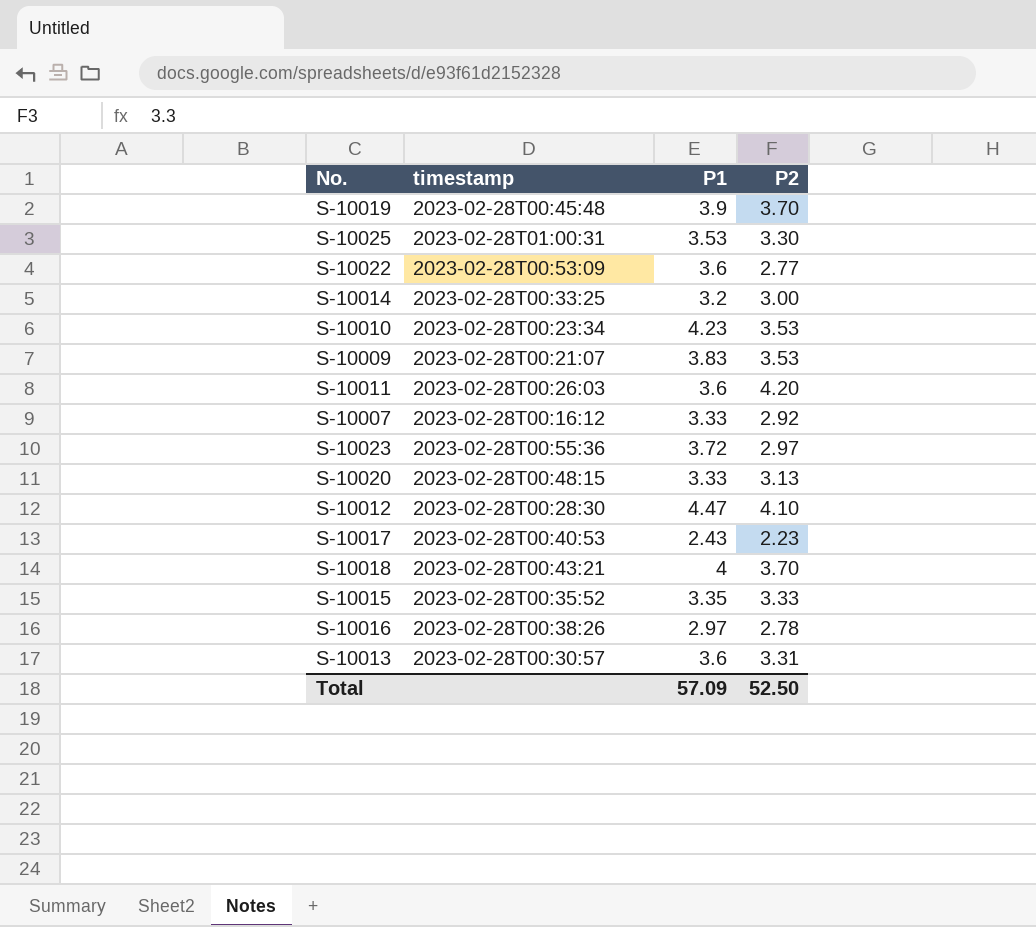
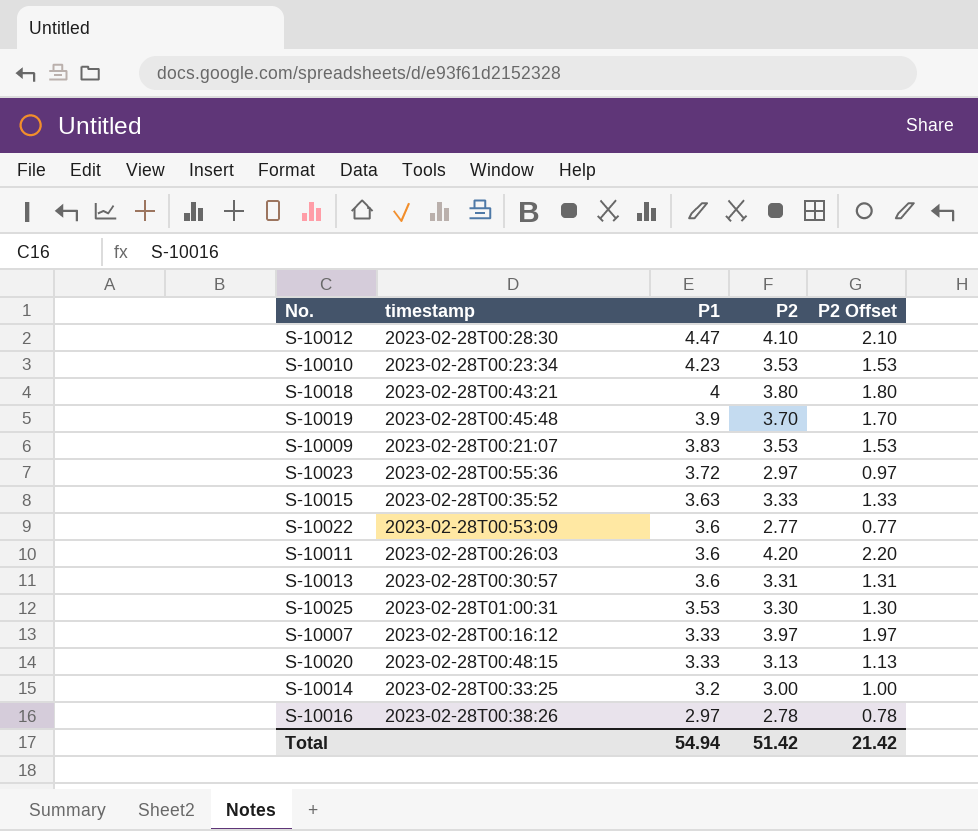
row order: none -> P1 descending
column P2 Offset | formula: none -> [P2] - 2
row S-10017: 2023-02-28T00:40:53 | 2.43 | 2.23 -> none
S-10018 | P2: 3.70 -> 3.80
S-10015 | P1: 3.35 -> 3.63
S-10007 | P2: 2.92 -> 3.97
Total | P1: 57.09 -> 54.94
Total | P2: 52.50 -> 51.42

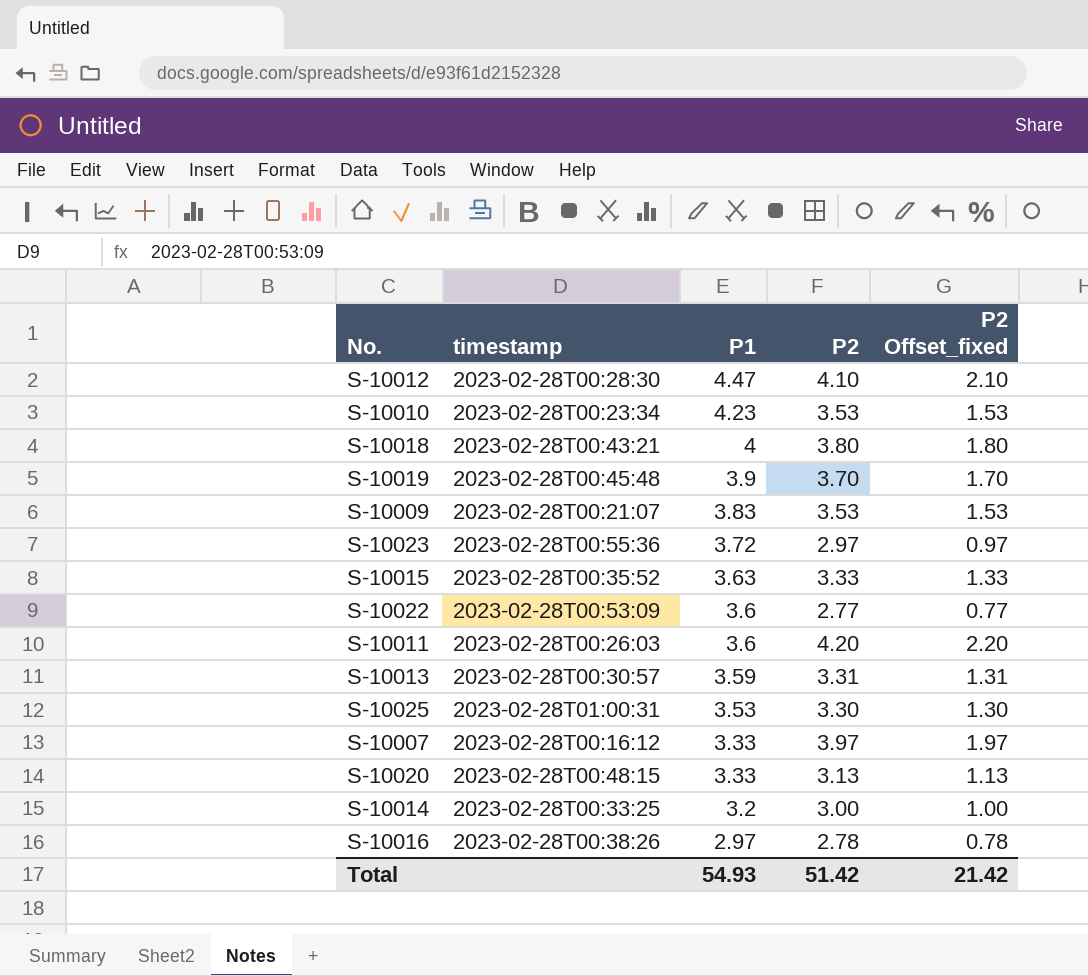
column name: P2 Offset -> P2 Offset_fixed
S-10013 | P1: 3.6 -> 3.59
Total | P1: 54.94 -> 54.93

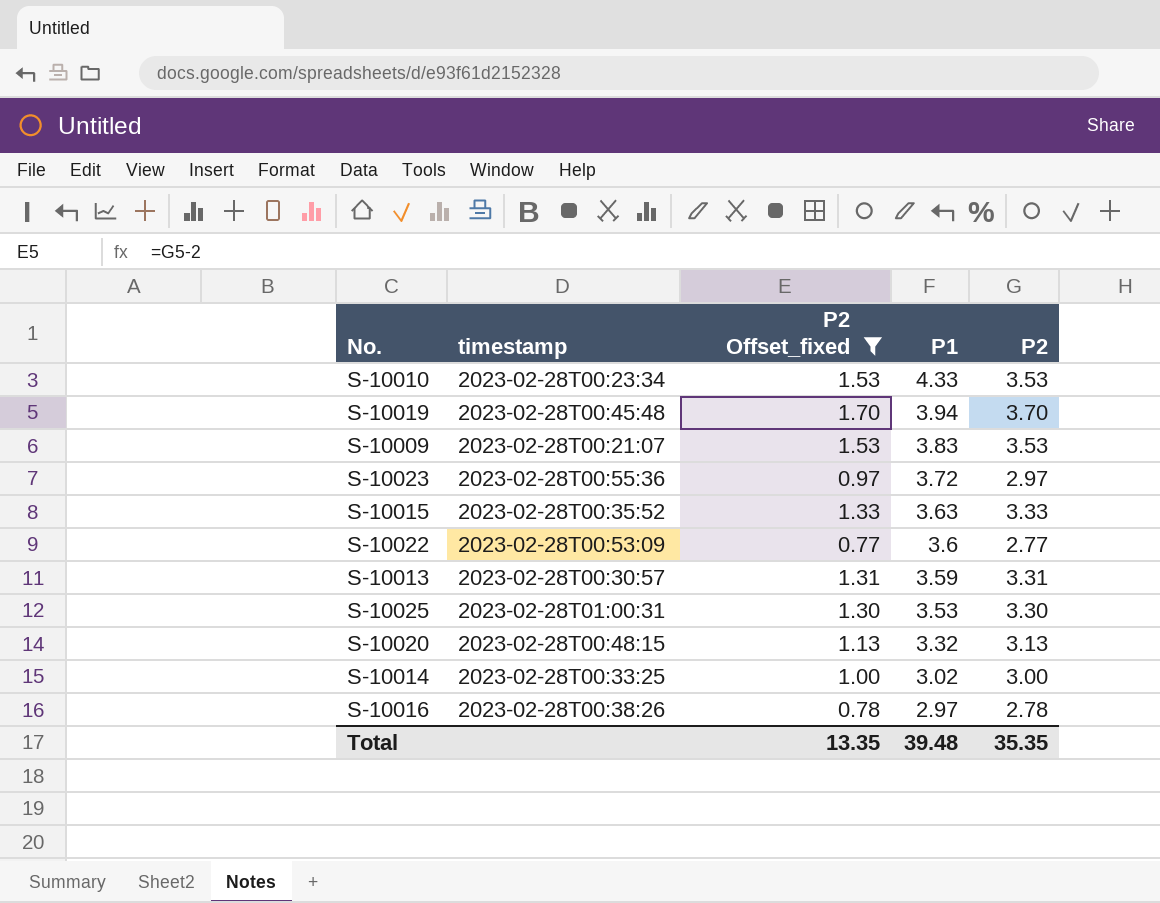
filter: none -> P2 Offset_fixed <= 1.70
column P2 Offset_fixed | position: 5 -> 3
S-10010 | P1: 4.23 -> 4.33
S-10019 | P1: 3.9 -> 3.94
S-10020 | P1: 3.33 -> 3.32
S-10014 | P1: 3.2 -> 3.02
Total | P2 Offset_fixed: 21.42 -> 13.35
Total | P1: 54.93 -> 39.48
Total | P2: 51.42 -> 35.35

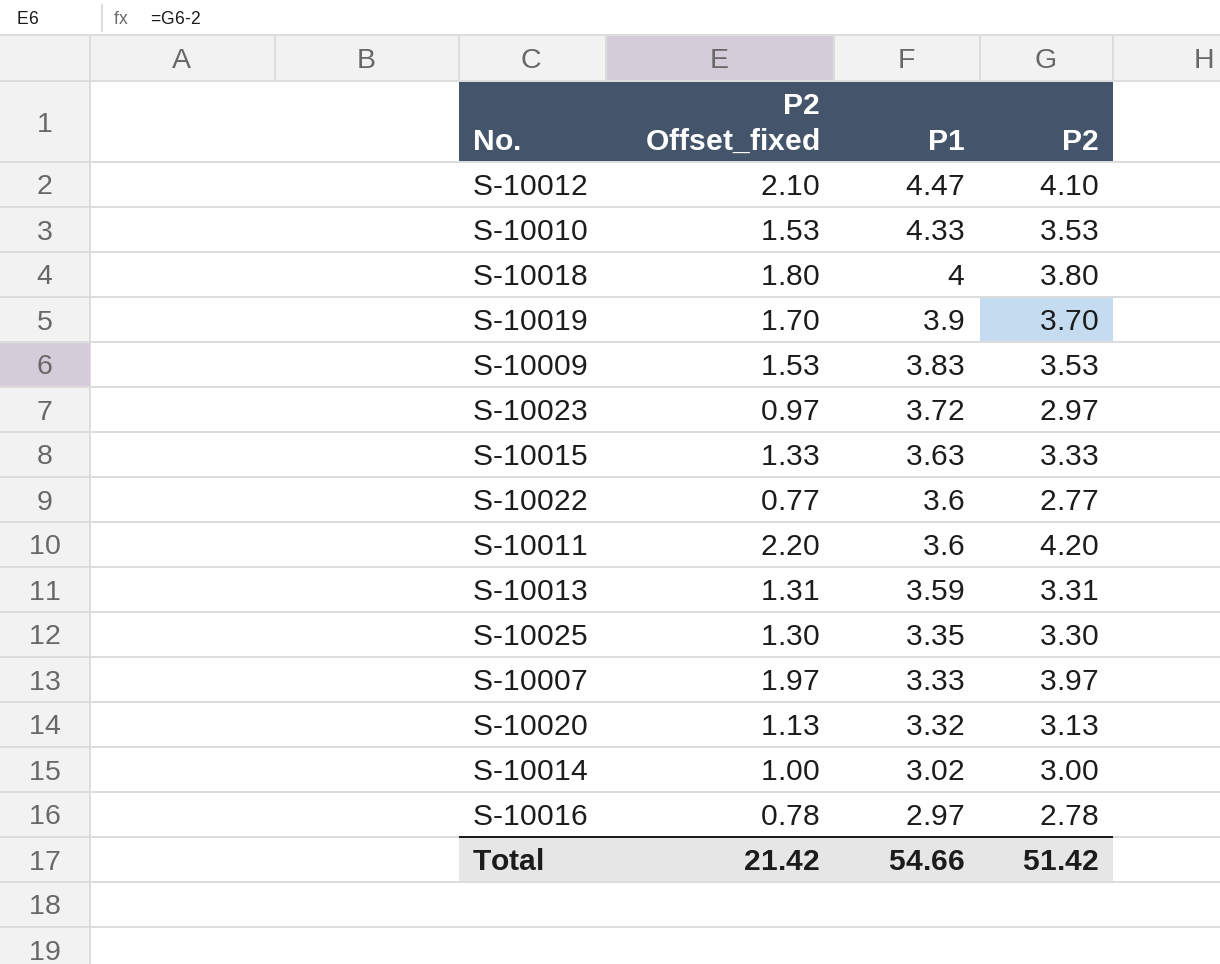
filter: P2 Offset_fixed <= 1.70 -> none
column timestamp | position: 2 -> none
S-10019 | P1: 3.94 -> 3.9
S-10025 | P1: 3.53 -> 3.35
Total | P2 Offset_fixed: 13.35 -> 21.42
Total | P1: 39.48 -> 54.66
Total | P2: 35.35 -> 51.42

